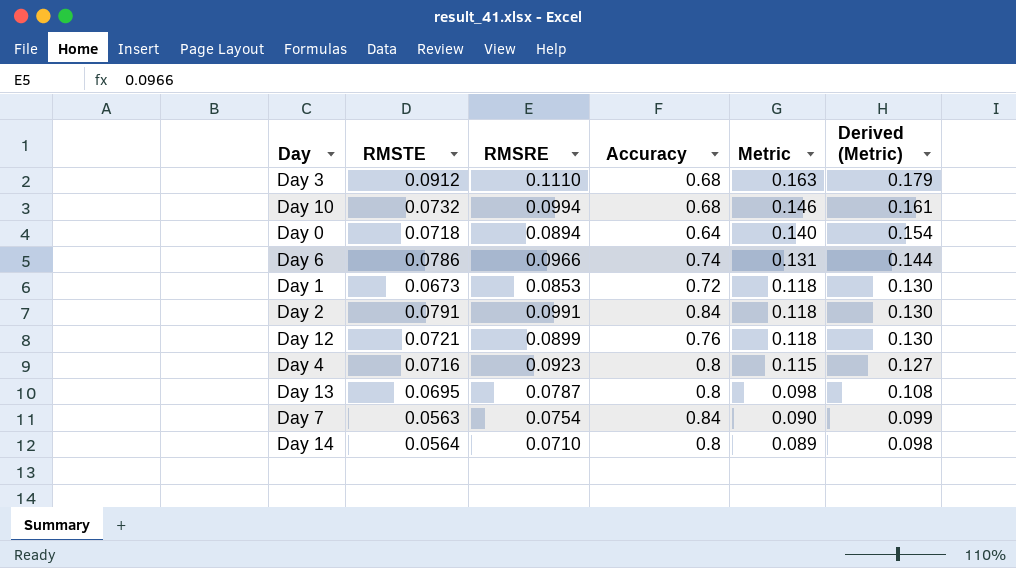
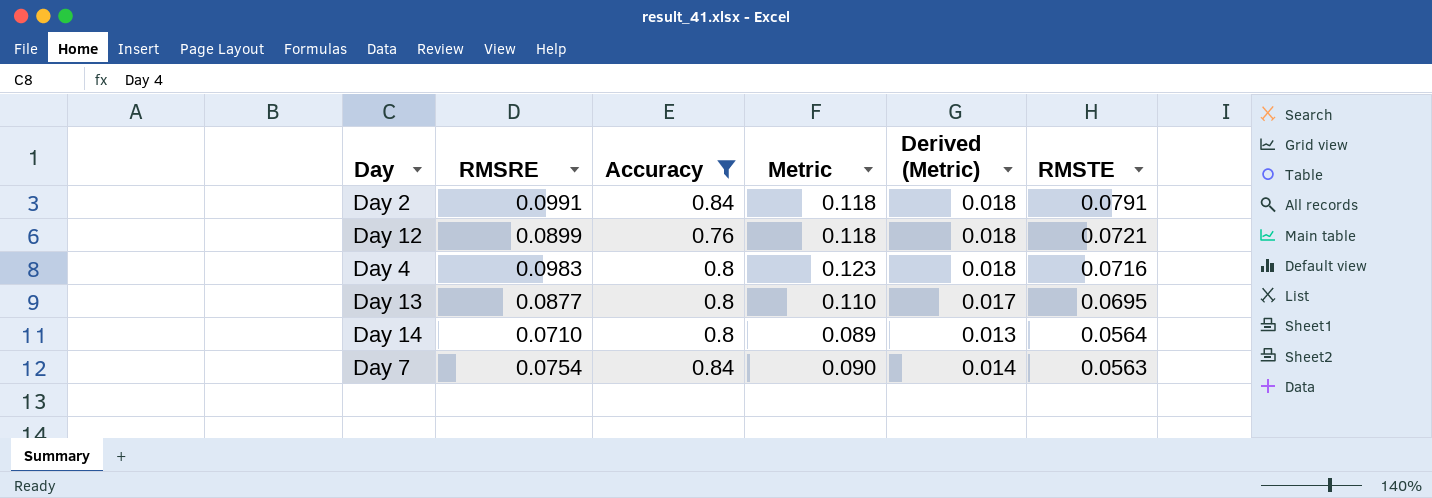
filter: none -> Accuracy >= 0.76
row order: Metric descending -> RMSTE descending
column Derived (Metric) | formula: [Metric] * 1.1 -> [Metric] * 0.15
column RMSTE | position: 2 -> 6
Day 4 | RMSRE: 0.0923 -> 0.0983
Day 4 | Metric: 0.115 -> 0.123
Day 13 | RMSRE: 0.0787 -> 0.0877
Day 13 | Metric: 0.098 -> 0.110

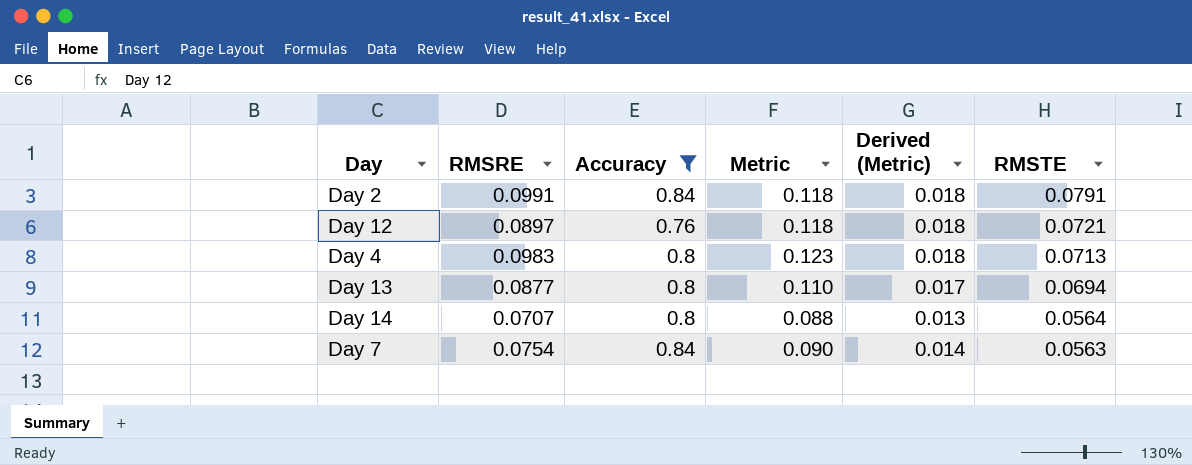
Day 12 | RMSRE: 0.0899 -> 0.0897
Day 4 | RMSTE: 0.0716 -> 0.0713
Day 13 | RMSTE: 0.0695 -> 0.0694
Day 14 | RMSRE: 0.0710 -> 0.0707
Day 14 | Metric: 0.089 -> 0.088

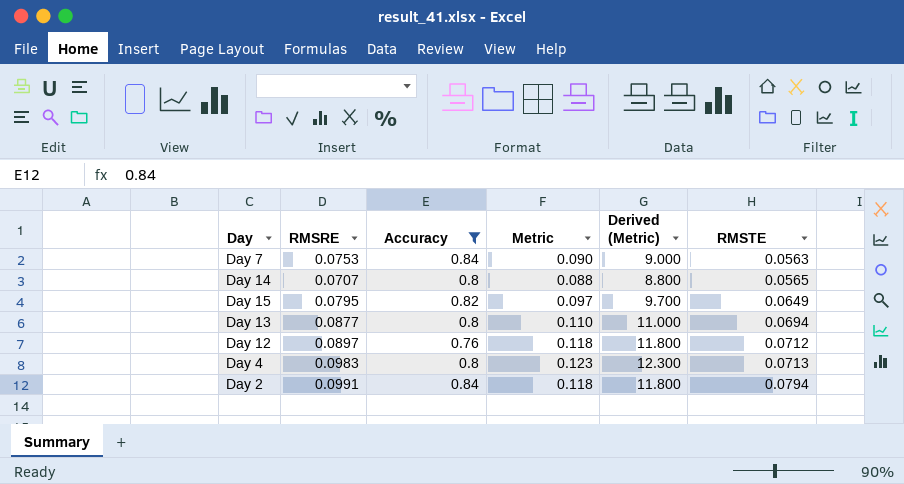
row order: RMSTE descending -> RMSTE ascending
column Derived (Metric) | formula: [Metric] * 0.15 -> [Metric] * 100
Day 7 | RMSRE: 0.0754 -> 0.0753
Day 14 | RMSTE: 0.0564 -> 0.0565
row Day 15: none -> 0.0795 | 0.82 | 0.097 | 9.700 | 0.0649
Day 12 | RMSTE: 0.0721 -> 0.0712
Day 2 | RMSTE: 0.0791 -> 0.0794

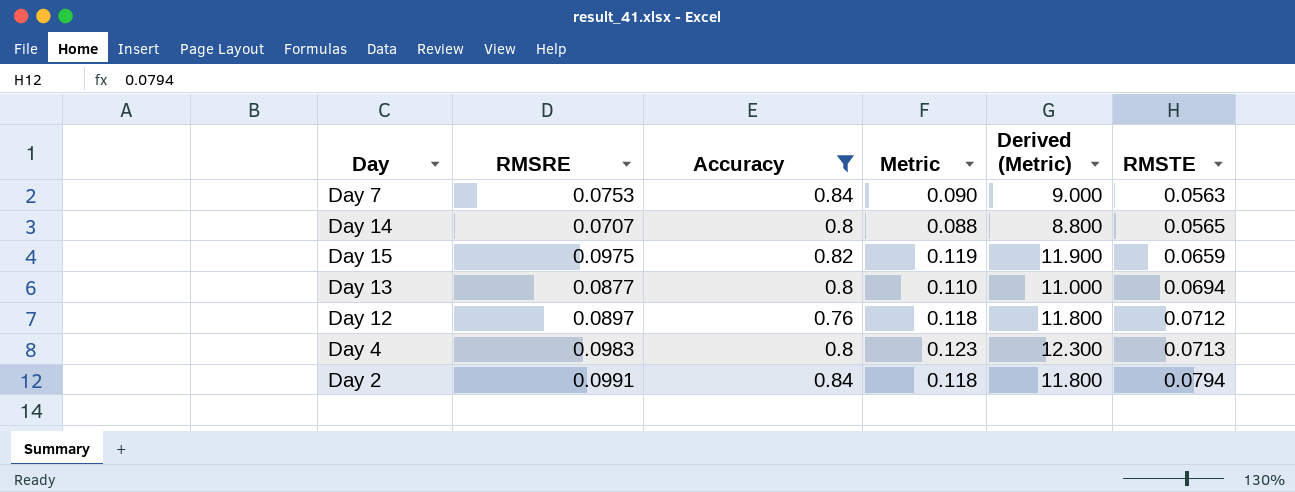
Day 15 | RMSRE: 0.0795 -> 0.0975
Day 15 | Metric: 0.097 -> 0.119
Day 15 | Derived (Metric): 9.700 -> 11.900
Day 15 | RMSTE: 0.0649 -> 0.0659

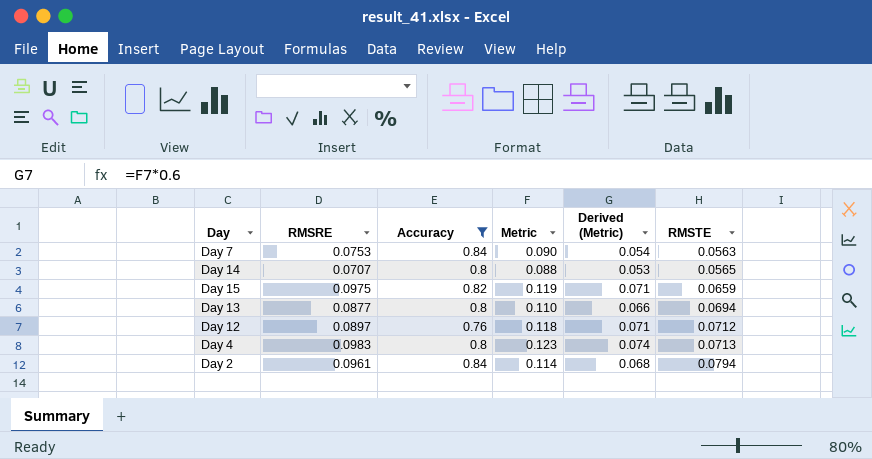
column Derived (Metric) | formula: [Metric] * 100 -> [Metric] * 0.6
Day 2 | RMSRE: 0.0991 -> 0.0961
Day 2 | Metric: 0.118 -> 0.114

